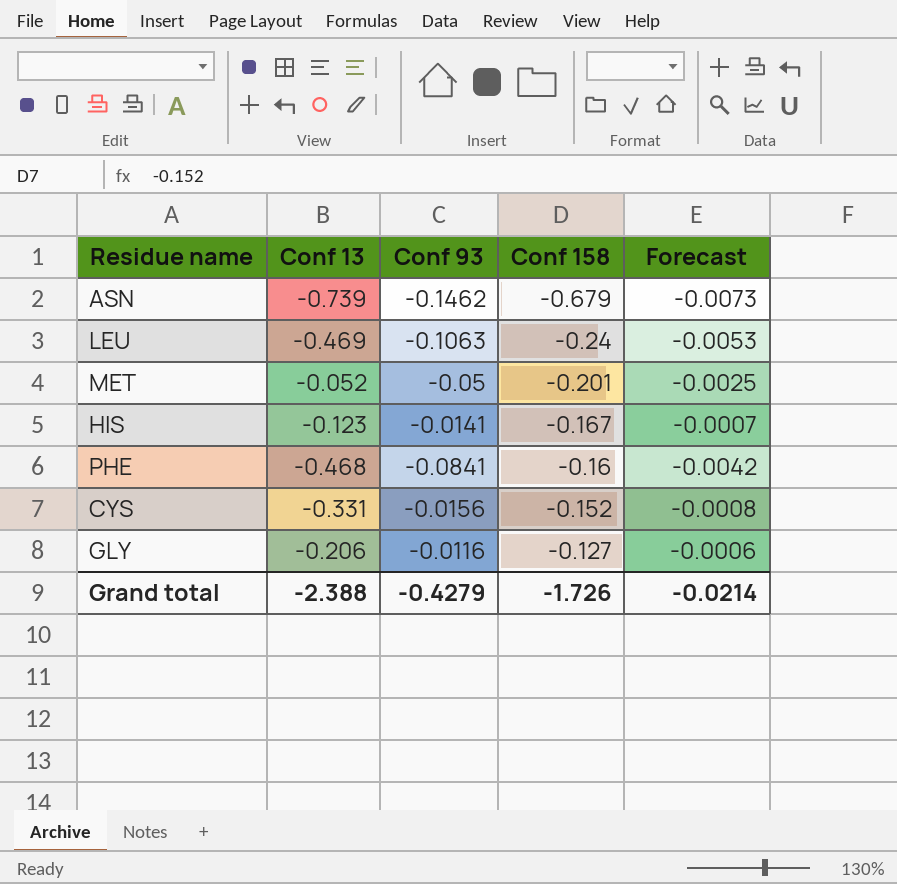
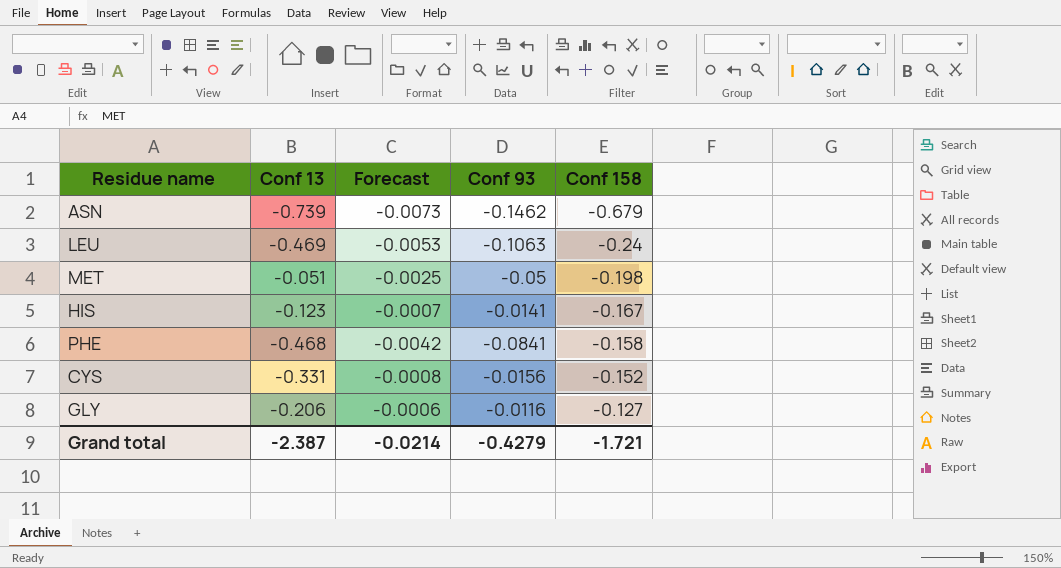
column Forecast | position: 5 -> 3
MET | Conf 13: -0.052 -> -0.051
MET | Conf 158: -0.201 -> -0.198
PHE | Conf 158: -0.16 -> -0.158
Grand total | Conf 13: -2.388 -> -2.387
Grand total | Conf 158: -1.726 -> -1.721

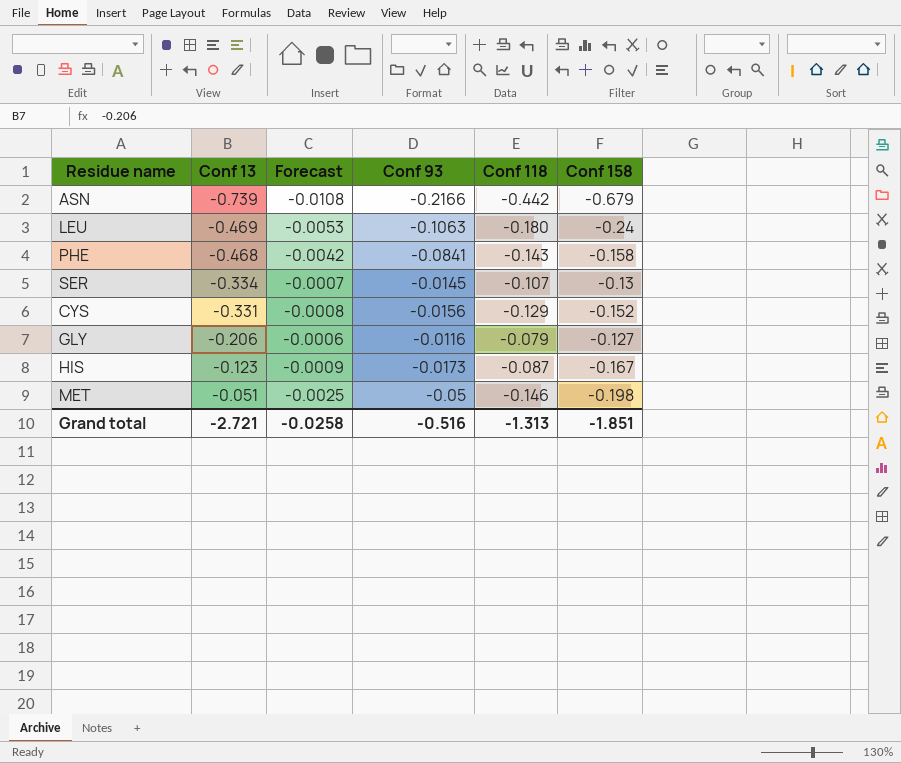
row order: Conf 158 ascending -> Conf 13 ascending
column Conf 118 | position: none -> 5
ASN | Forecast: -0.0073 -> -0.0108
ASN | Conf 93: -0.1462 -> -0.2166
row SER: none -> -0.334 | -0.0007 | -0.0145 | -0.107 | -0.13
HIS | Forecast: -0.0007 -> -0.0009
HIS | Conf 93: -0.0141 -> -0.0173
Grand total | Conf 13: -2.387 -> -2.721
Grand total | Forecast: -0.0214 -> -0.0258
Grand total | Conf 93: -0.4279 -> -0.516
Grand total | Conf 158: -1.721 -> -1.851

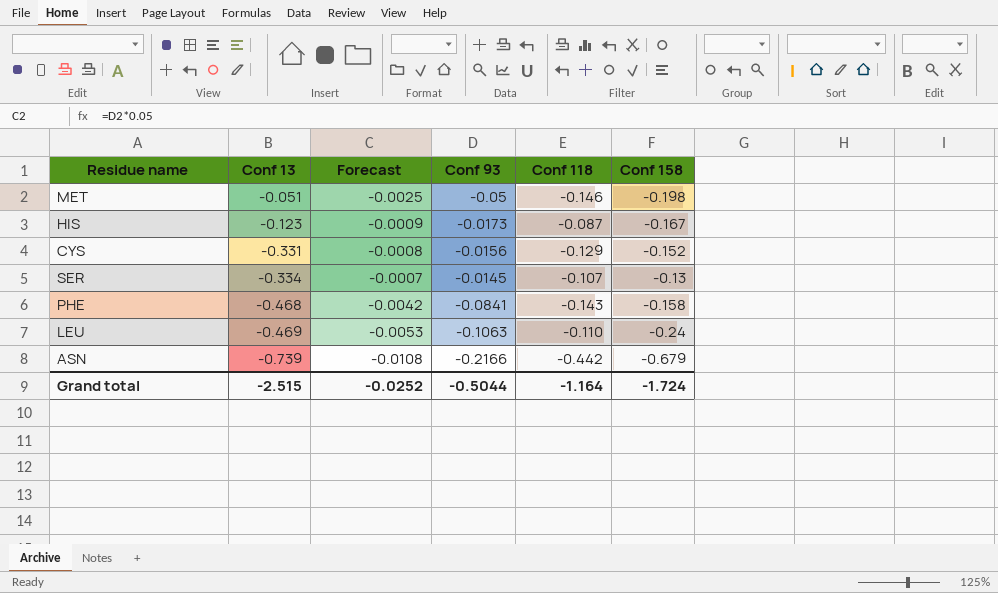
row order: Conf 13 ascending -> Conf 13 descending
row GLY: -0.206 | -0.0006 | -0.0116 | -0.079 | -0.127 -> none
LEU | Conf 118: -0.180 -> -0.110
Grand total | Conf 13: -2.721 -> -2.515
Grand total | Forecast: -0.0258 -> -0.0252
Grand total | Conf 93: -0.516 -> -0.5044
Grand total | Conf 118: -1.313 -> -1.164
Grand total | Conf 158: -1.851 -> -1.724

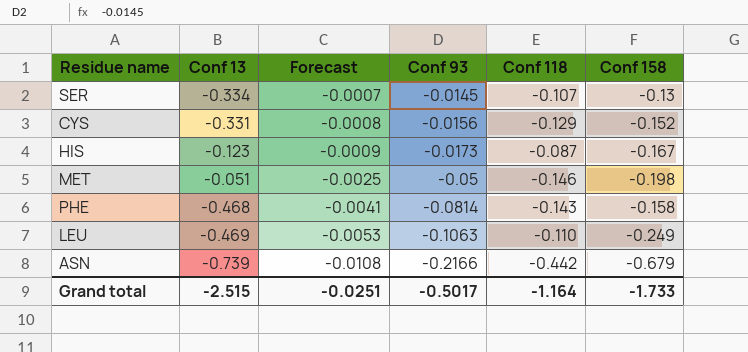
row order: Conf 13 descending -> Forecast descending
PHE | Forecast: -0.0042 -> -0.0041
PHE | Conf 93: -0.0841 -> -0.0814
LEU | Conf 158: -0.24 -> -0.249
Grand total | Forecast: -0.0252 -> -0.0251
Grand total | Conf 93: -0.5044 -> -0.5017
Grand total | Conf 158: -1.724 -> -1.733

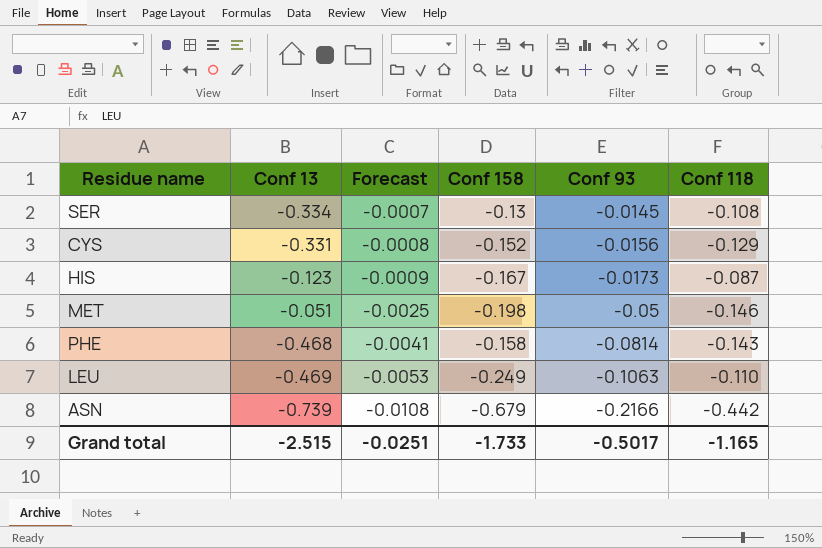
column Conf 158 | position: 6 -> 4
SER | Conf 118: -0.107 -> -0.108
Grand total | Conf 118: -1.164 -> -1.165

